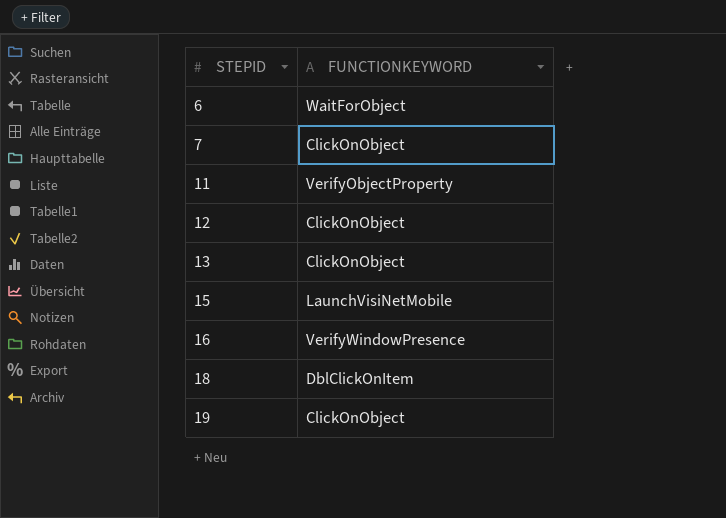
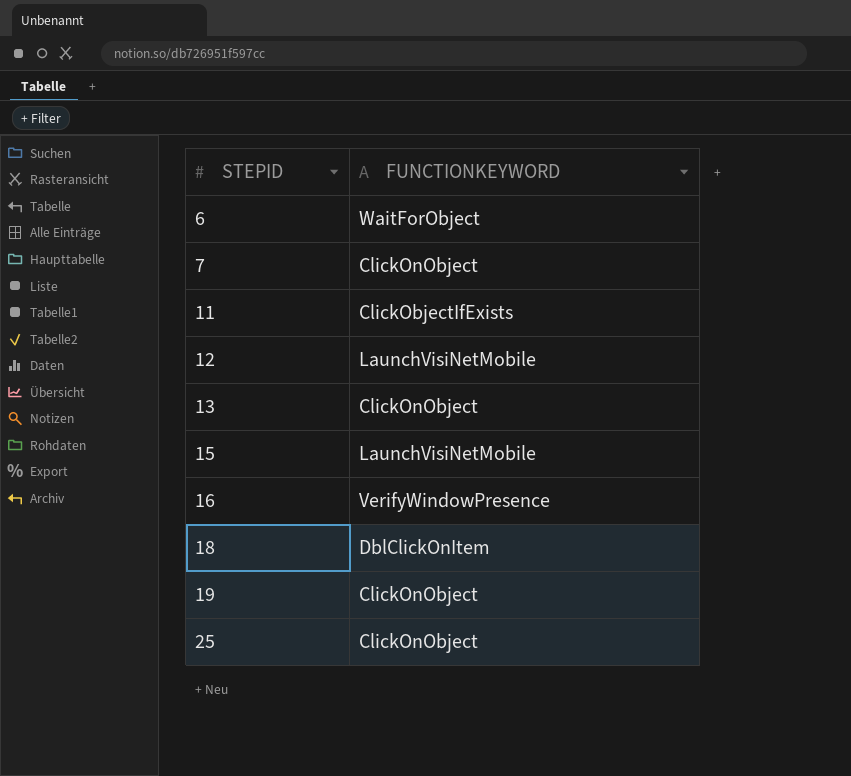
11 | FUNCTIONKEYWORD: VerifyObjectProperty -> ClickObjectIfExists
12 | FUNCTIONKEYWORD: ClickOnObject -> LaunchVisiNetMobile
row 25: none -> ClickOnObject

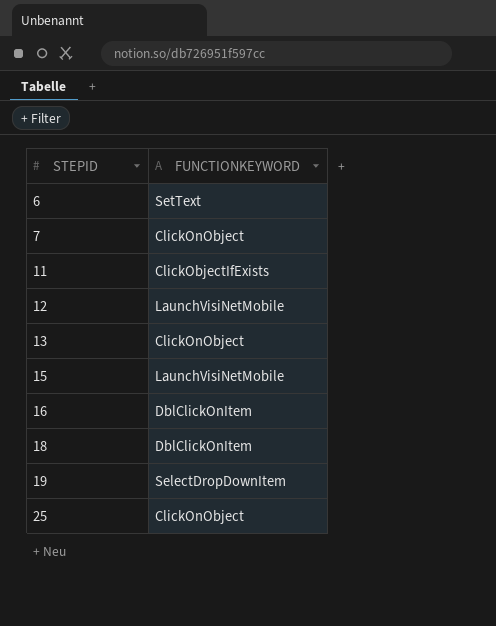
6 | FUNCTIONKEYWORD: WaitForObject -> SetText
16 | FUNCTIONKEYWORD: VerifyWindowPresence -> DblClickOnItem
19 | FUNCTIONKEYWORD: ClickOnObject -> SelectDropDownItem

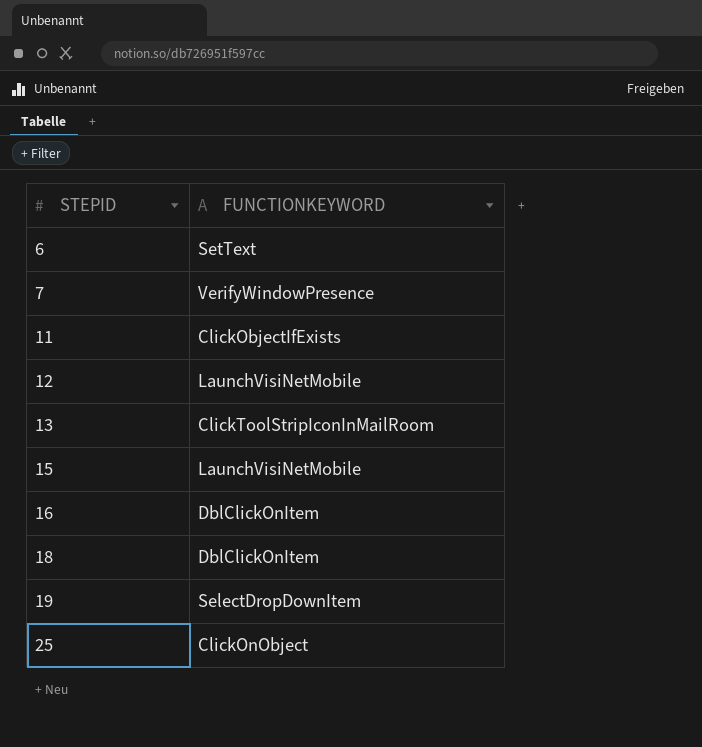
7 | FUNCTIONKEYWORD: ClickOnObject -> VerifyWindowPresence
13 | FUNCTIONKEYWORD: ClickOnObject -> ClickToolStripIconInMailRoom

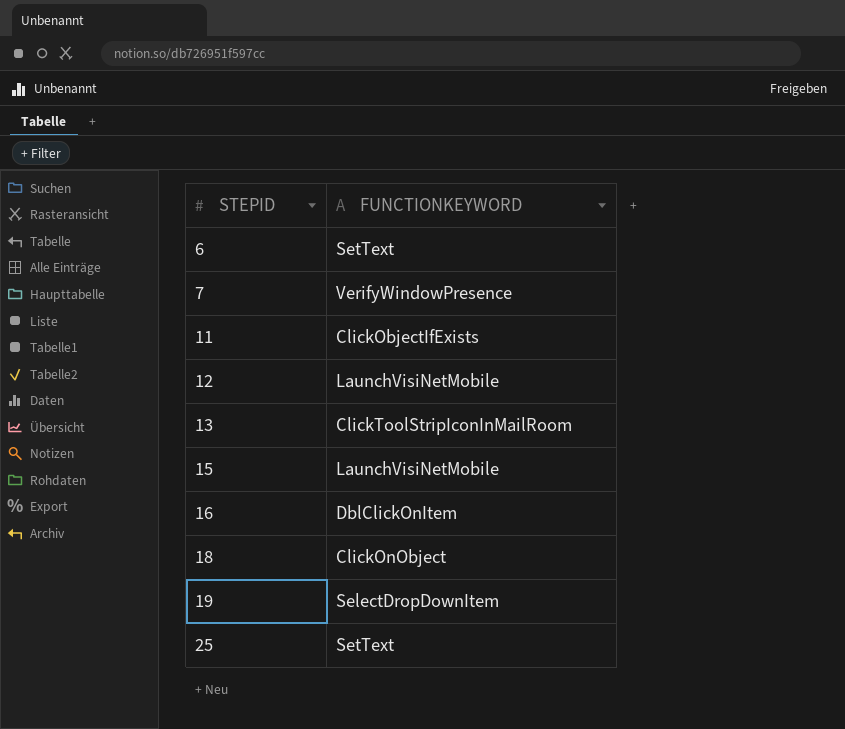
18 | FUNCTIONKEYWORD: DblClickOnItem -> ClickOnObject
25 | FUNCTIONKEYWORD: ClickOnObject -> SetText

